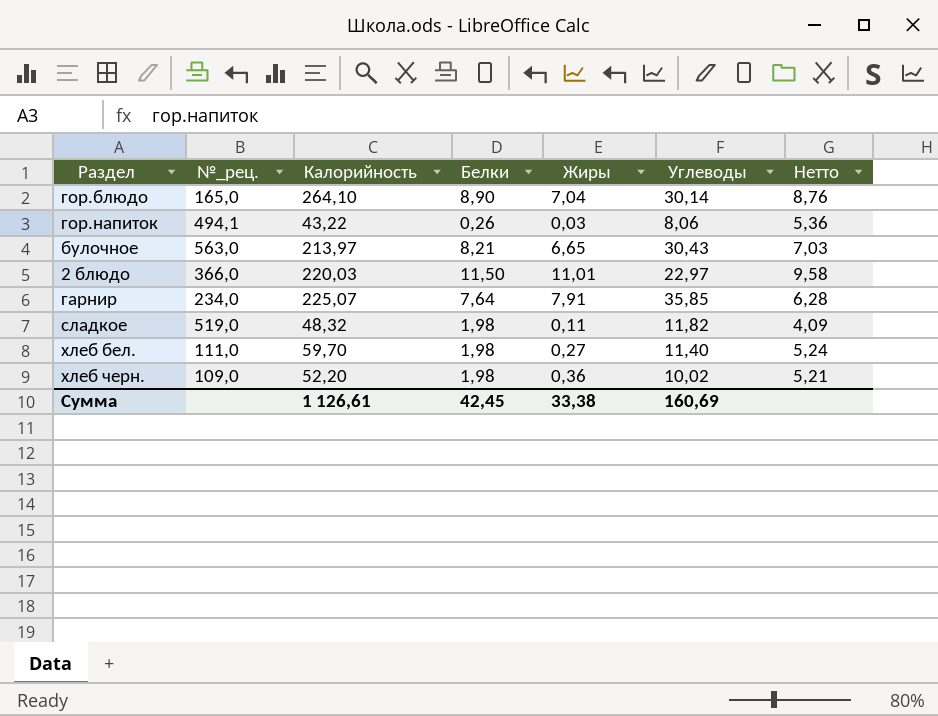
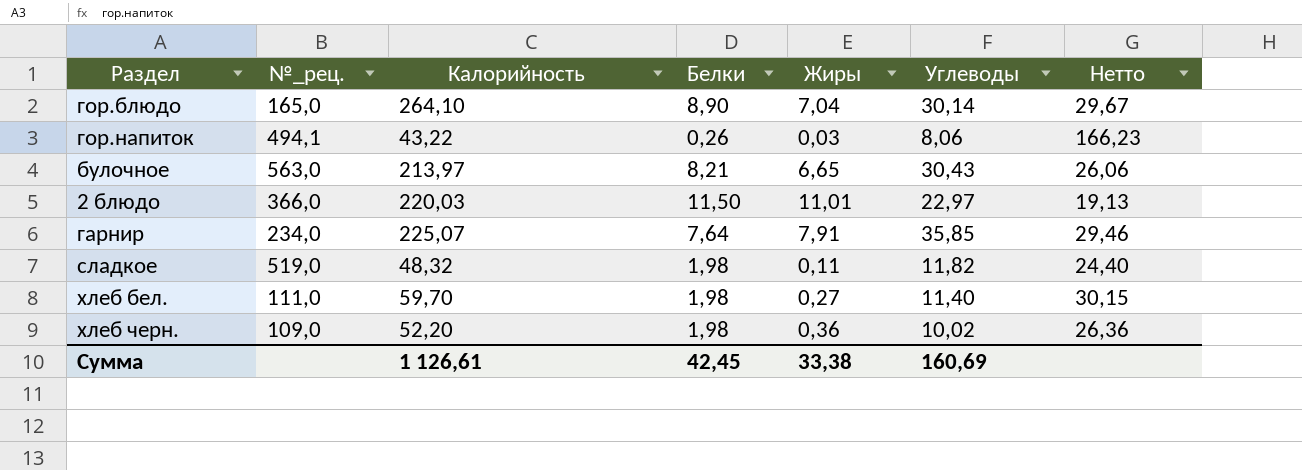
column Нетто | formula: [Калорийность] / [Углеводы] -> [Калорийность] / [Белки]

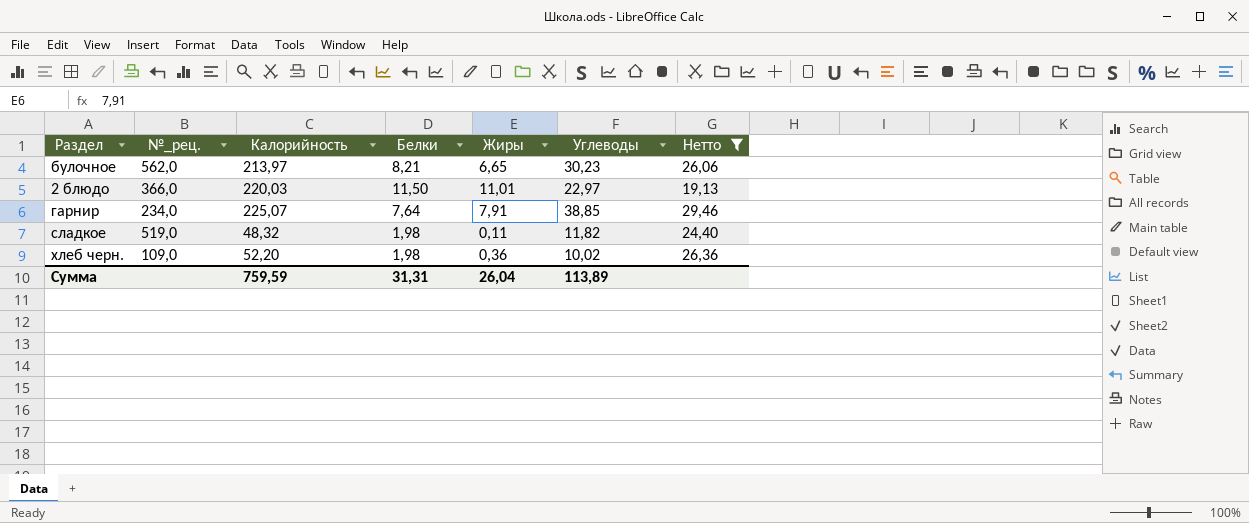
filter: none -> Нетто <= 29,46
булочное | №_рец.: 563,0 -> 562,0
булочное | Углеводы: 30,43 -> 30,23
гарнир | Углеводы: 35,85 -> 38,85
Сумма | Калорийность: 1 126,61 -> 759,59
Сумма | Белки: 42,45 -> 31,31
Сумма | Жиры: 33,38 -> 26,04
Сумма | Углеводы: 160,69 -> 113,89

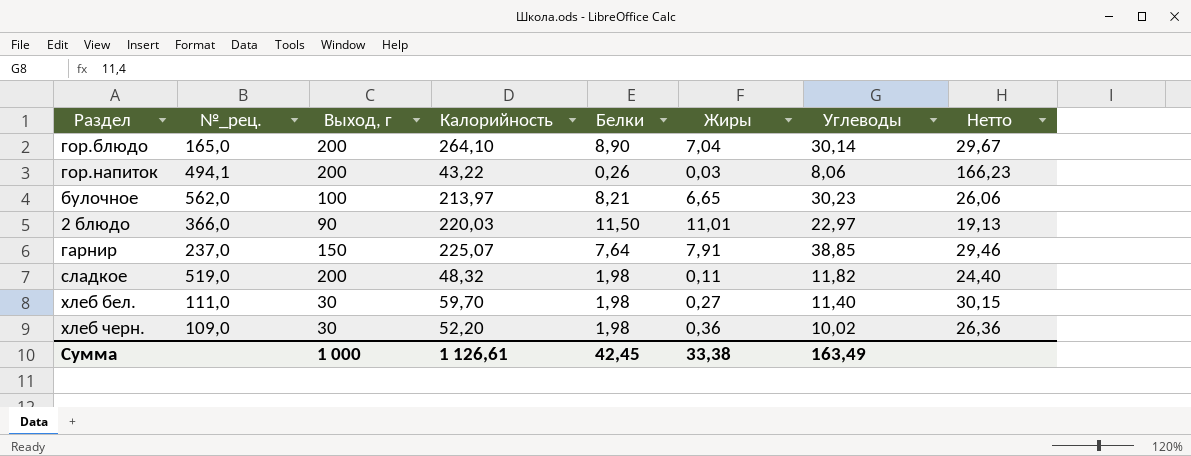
filter: Нетто <= 29,46 -> none
column Выход, г | position: none -> 3
гарнир | №_рец.: 234,0 -> 237,0
Сумма | Калорийность: 759,59 -> 1 126,61
Сумма | Белки: 31,31 -> 42,45
Сумма | Жиры: 26,04 -> 33,38
Сумма | Углеводы: 113,89 -> 163,49

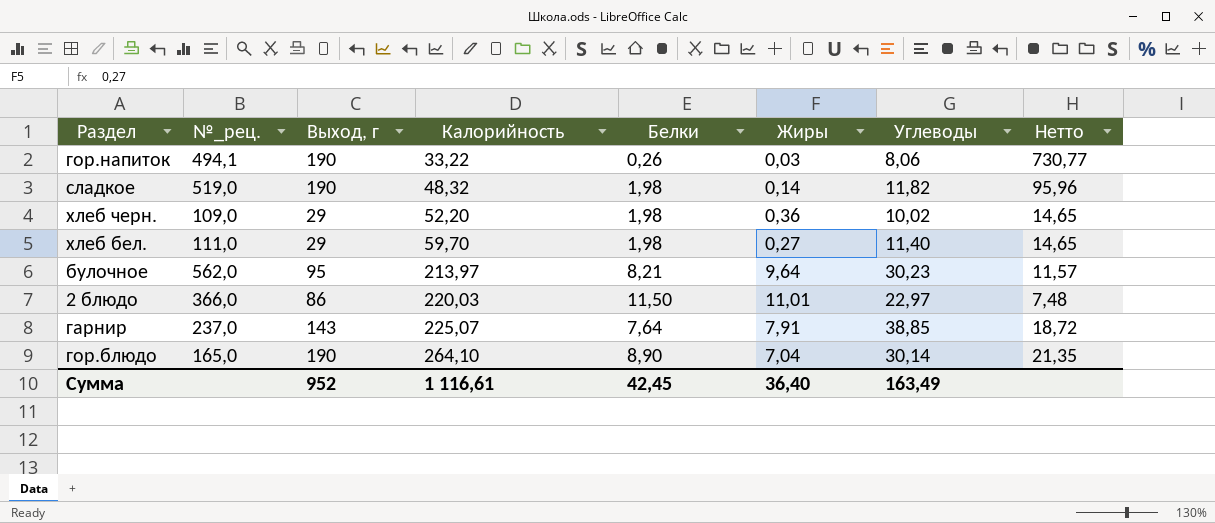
row order: none -> Калорийность ascending
column Нетто | formula: [Калорийность] / [Белки] -> [Выход, г] / [Белки]
гор.напиток | Выход, г: 200 -> 190
гор.напиток | Калорийность: 43,22 -> 33,22
сладкое | Выход, г: 200 -> 190
сладкое | Жиры: 0,11 -> 0,14
хлеб черн. | Выход, г: 30 -> 29
хлеб бел. | Выход, г: 30 -> 29
булочное | Выход, г: 100 -> 95
булочное | Жиры: 6,65 -> 9,64
2 блюдо | Выход, г: 90 -> 86
гарнир | Выход, г: 150 -> 143
гор.блюдо | Выход, г: 200 -> 190
Сумма | Выход, г: 1 000 -> 952
Сумма | Калорийность: 1 126,61 -> 1 116,61
Сумма | Жиры: 33,38 -> 36,40

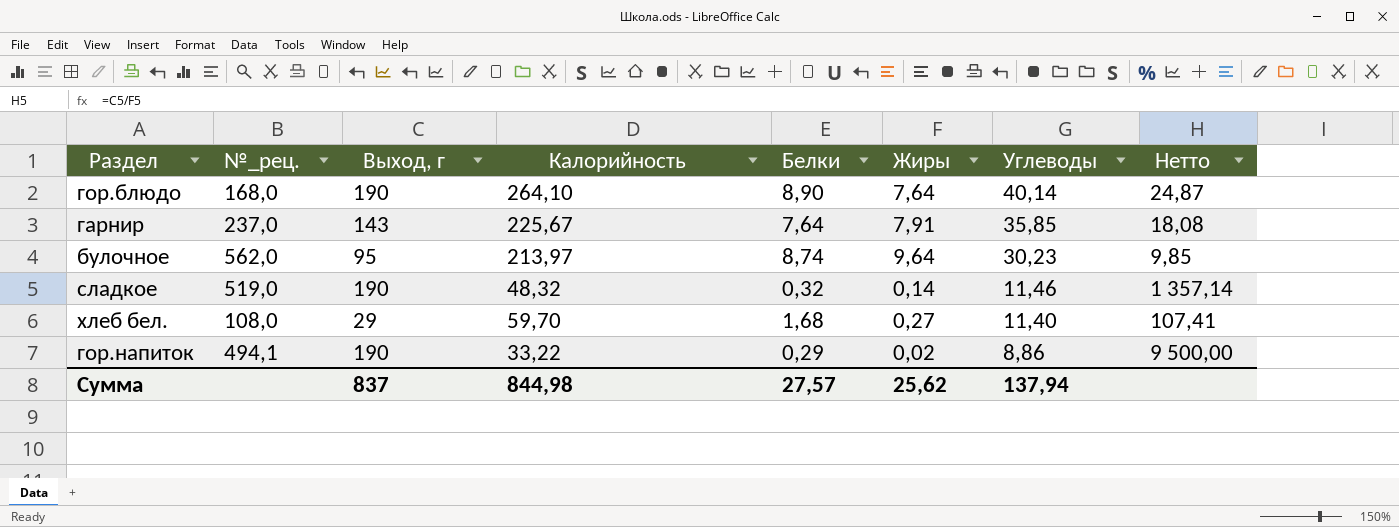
row order: Калорийность ascending -> Углеводы descending
column Нетто | formula: [Выход, г] / [Белки] -> [Выход, г] / [Жиры]
row хлеб черн.: 109,0 | 29 | 52,20 | 1,98 | 0,36 | 10,02 | 14,65 -> none
row 2 блюдо: 366,0 | 86 | 220,03 | 11,50 | 11,01 | 22,97 | 7,48 -> none
гор.блюдо | №_рец.: 165,0 -> 168,0
гор.блюдо | Жиры: 7,04 -> 7,64
гор.блюдо | Углеводы: 30,14 -> 40,14
гарнир | Калорийность: 225,07 -> 225,67
гарнир | Углеводы: 38,85 -> 35,85
булочное | Белки: 8,21 -> 8,74
сладкое | Белки: 1,98 -> 0,32
сладкое | Углеводы: 11,82 -> 11,46
хлеб бел. | №_рец.: 111,0 -> 108,0
хлеб бел. | Белки: 1,98 -> 1,68
гор.напиток | Белки: 0,26 -> 0,29
гор.напиток | Жиры: 0,03 -> 0,02
гор.напиток | Углеводы: 8,06 -> 8,86
Сумма | Выход, г: 952 -> 837
Сумма | Калорийность: 1 116,61 -> 844,98
Сумма | Белки: 42,45 -> 27,57
Сумма | Жиры: 36,40 -> 25,62
Сумма | Углеводы: 163,49 -> 137,94

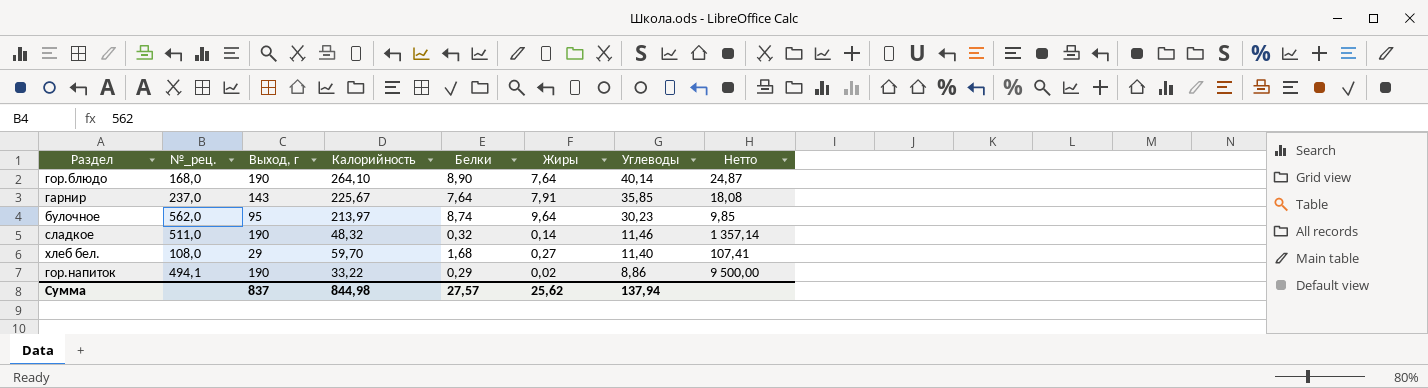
сладкое | №_рец.: 519,0 -> 511,0

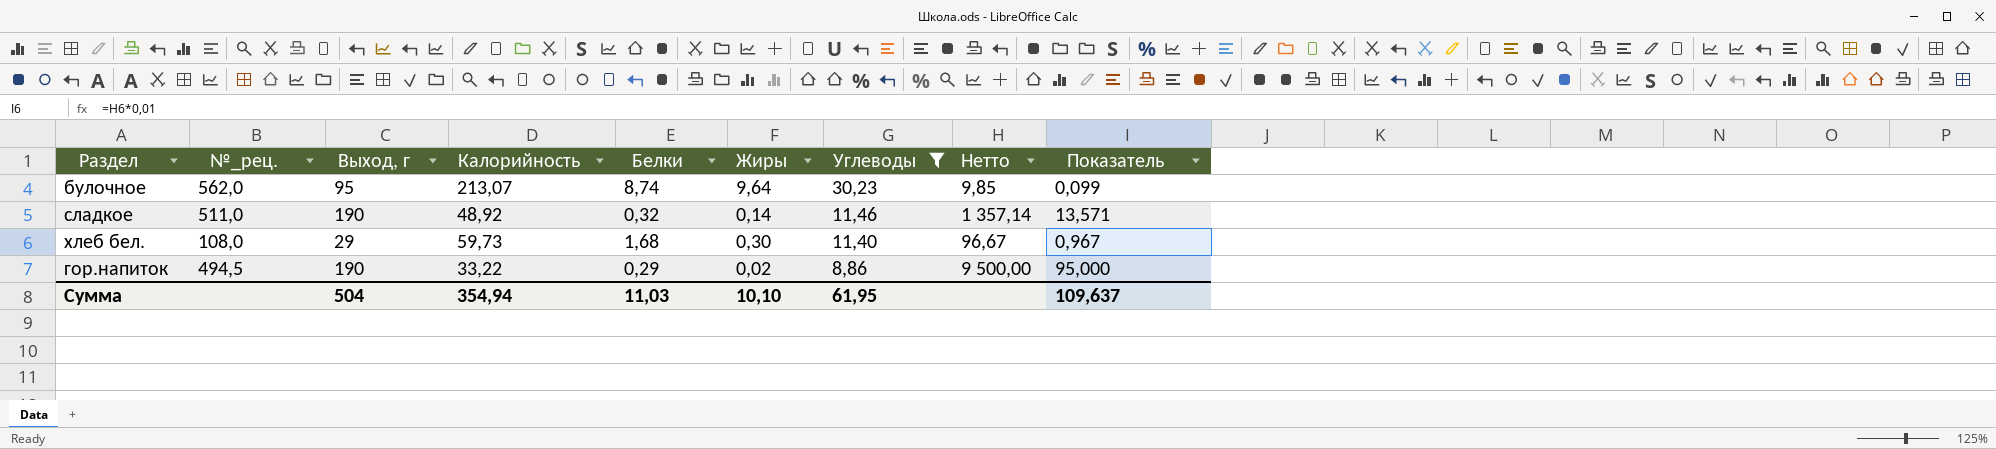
filter: none -> Углеводы <= 30,23
column Показатель | formula: none -> [Нетто] * 0,01
булочное | Калорийность: 213,97 -> 213,07
сладкое | Калорийность: 48,32 -> 48,92
хлеб бел. | Калорийность: 59,70 -> 59,73
хлеб бел. | Жиры: 0,27 -> 0,30
хлеб бел. | Нетто: 107,41 -> 96,67
гор.напиток | №_рец.: 494,1 -> 494,5
Сумма | Выход, г: 837 -> 504
Сумма | Калорийность: 844,98 -> 354,94
Сумма | Белки: 27,57 -> 11,03
Сумма | Жиры: 25,62 -> 10,10
Сумма | Углеводы: 137,94 -> 61,95

